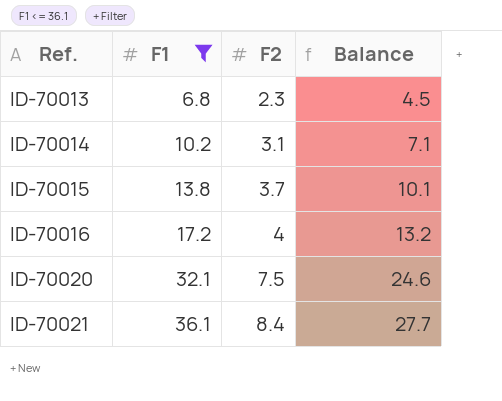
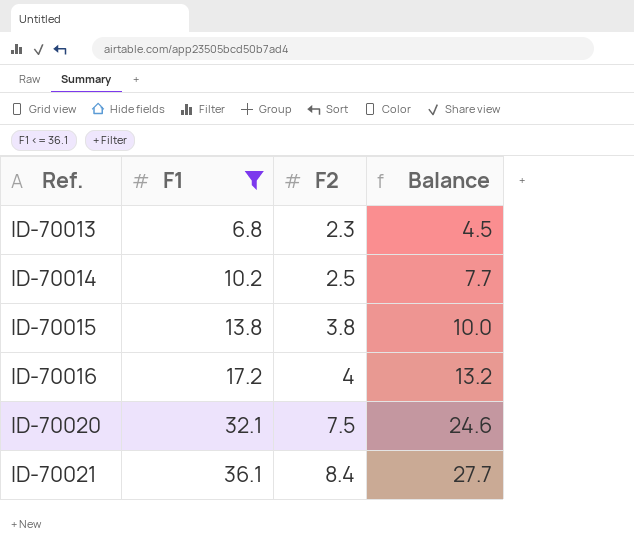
ID-70014 | F2: 3.1 -> 2.5
ID-70014 | Balance: 7.1 -> 7.7
ID-70015 | F2: 3.7 -> 3.8
ID-70015 | Balance: 10.1 -> 10.0

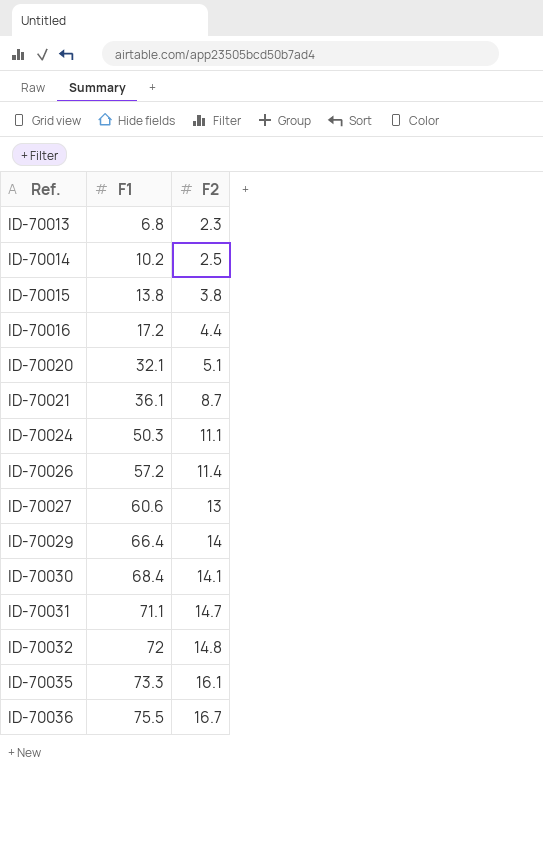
filter: F1 <= 36.1 -> none
column Balance | formula: [F1] - [F2] -> none
ID-70016 | F2: 4 -> 4.4
ID-70020 | F2: 7.5 -> 5.1
ID-70021 | F2: 8.4 -> 8.7

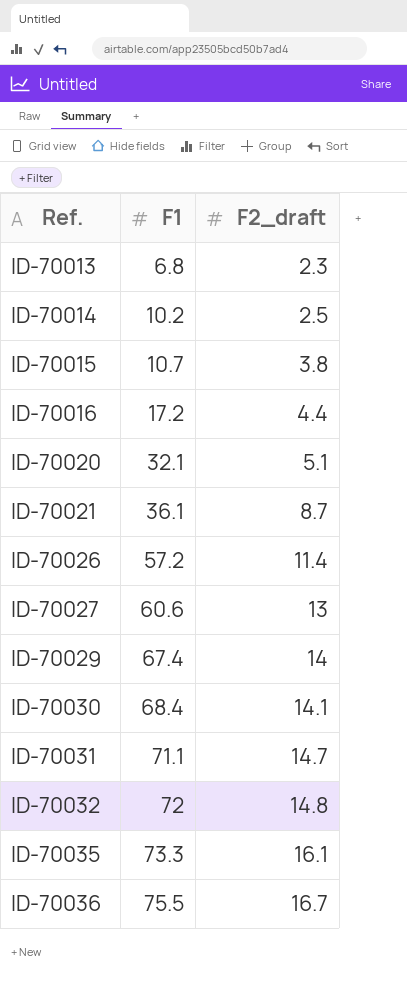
column name: F2 -> F2_draft
row ID-70024: 50.3 | 11.1 -> none
ID-70015 | F1: 13.8 -> 10.7
ID-70029 | F1: 66.4 -> 67.4

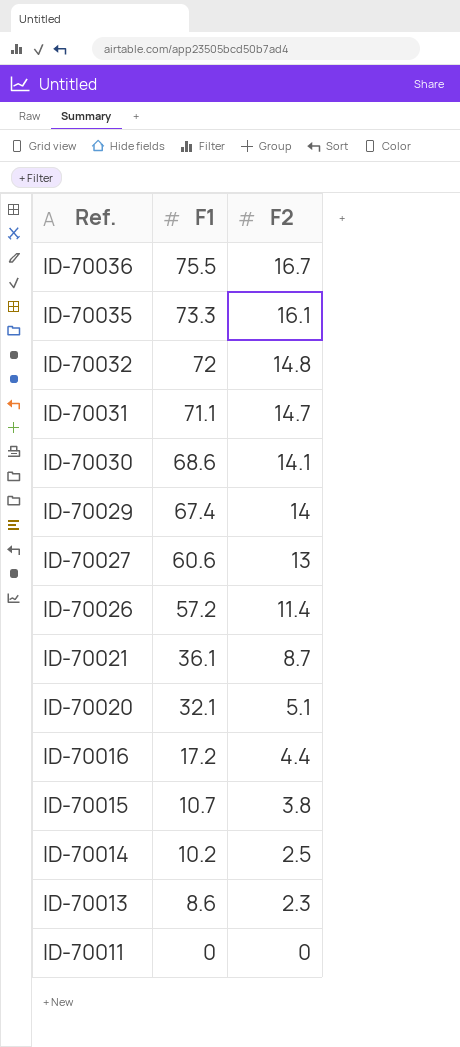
row order: Ref. ascending -> Ref. descending
column name: F2_draft -> F2
ID-70030 | F1: 68.4 -> 68.6
ID-70013 | F1: 6.8 -> 8.6
row ID-70011: none -> 0 | 0

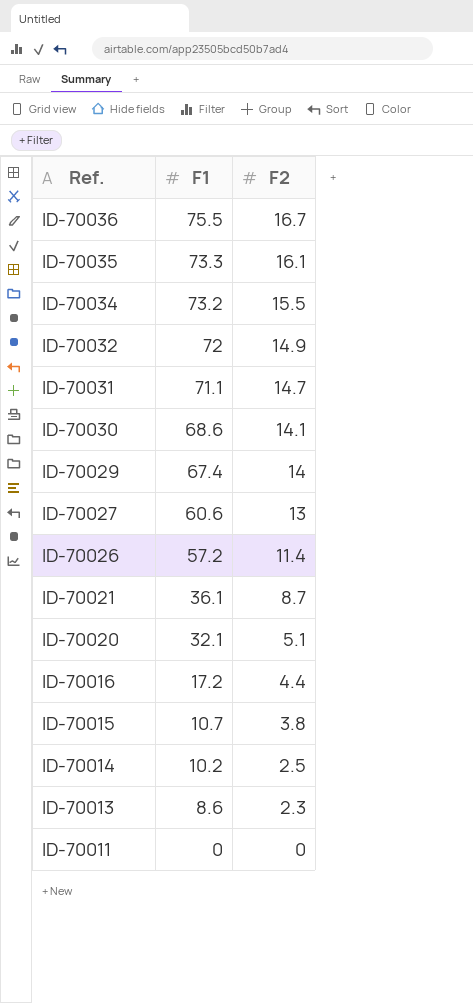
row ID-70034: none -> 73.2 | 15.5
ID-70032 | F2: 14.8 -> 14.9

